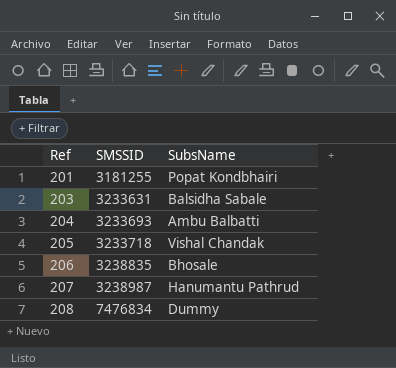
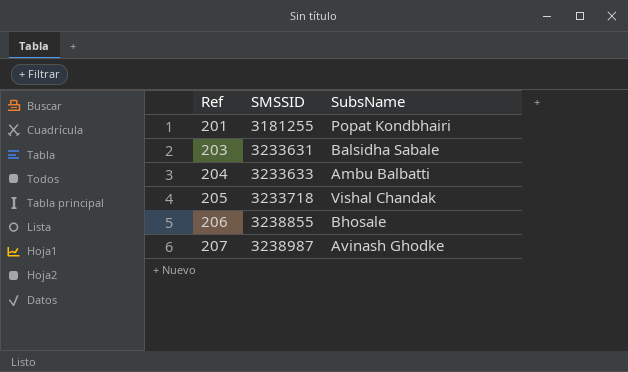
row 208: 7476834 | Dummy -> none
204 | SMSSID: 3233693 -> 3233633
206 | SMSSID: 3238835 -> 3238855
207 | SubsName: Hanumantu Pathrud -> Avinash Ghodke

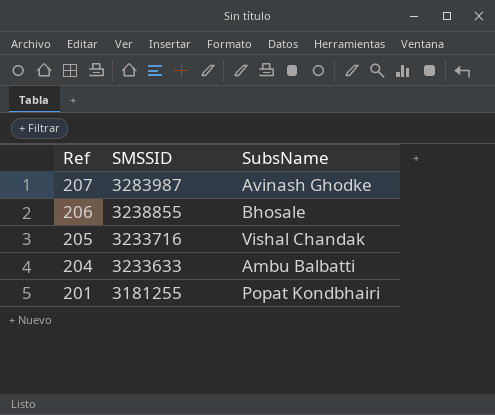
row order: Ref ascending -> Ref descending
row 203: 3233631 | Balsidha Sabale -> none
207 | SMSSID: 3238987 -> 3283987
205 | SMSSID: 3233718 -> 3233716

